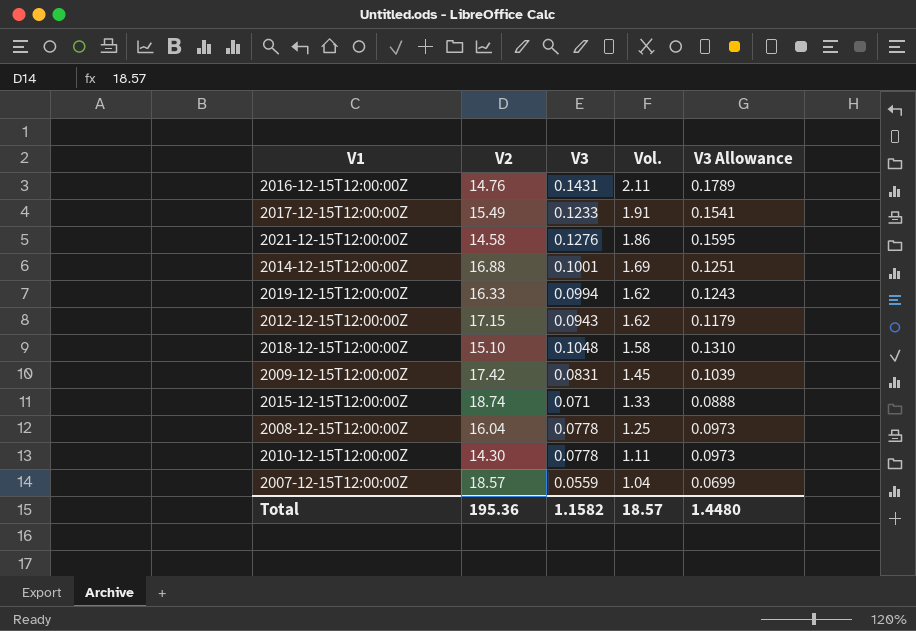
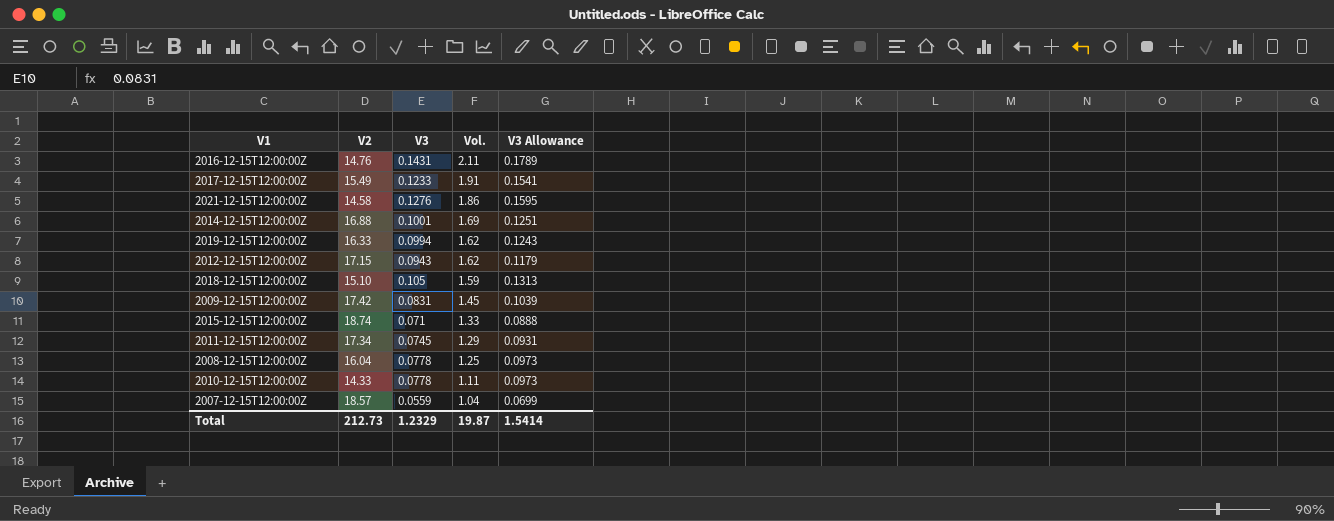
2018-12-15T12:00:00Z | V3: 0.1048 -> 0.105
2018-12-15T12:00:00Z | Vol.: 1.58 -> 1.59
2018-12-15T12:00:00Z | V3 Allowance: 0.1310 -> 0.1313
row 2011-12-15T12:00:00Z: none -> 17.34 | 0.0745 | 1.29 | 0.0931
2010-12-15T12:00:00Z | V2: 14.30 -> 14.33
Total | V2: 195.36 -> 212.73
Total | V3: 1.1582 -> 1.2329
Total | Vol.: 18.57 -> 19.87
Total | V3 Allowance: 1.4480 -> 1.5414

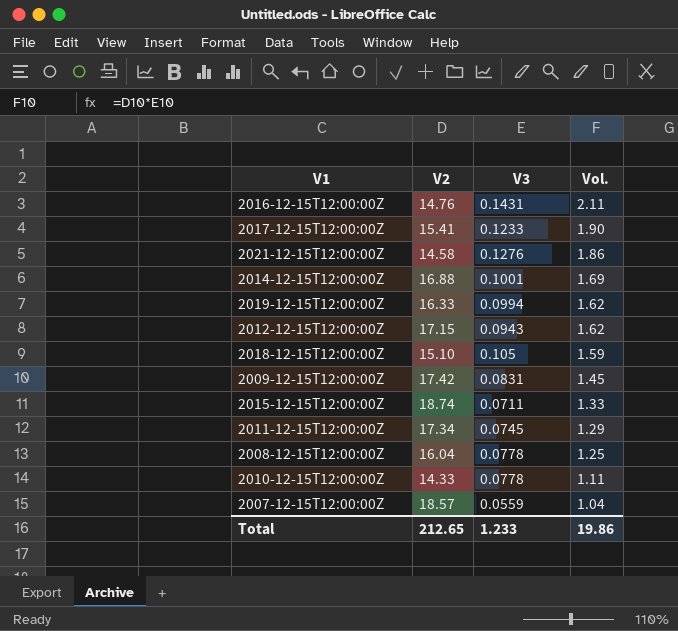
column V3 Allowance | formula: [V3] * 1.25 -> none
2017-12-15T12:00:00Z | V2: 15.49 -> 15.41
2017-12-15T12:00:00Z | Vol.: 1.91 -> 1.90
2015-12-15T12:00:00Z | V3: 0.071 -> 0.0711
Total | V2: 212.73 -> 212.65
Total | V3: 1.2329 -> 1.233
Total | Vol.: 19.87 -> 19.86

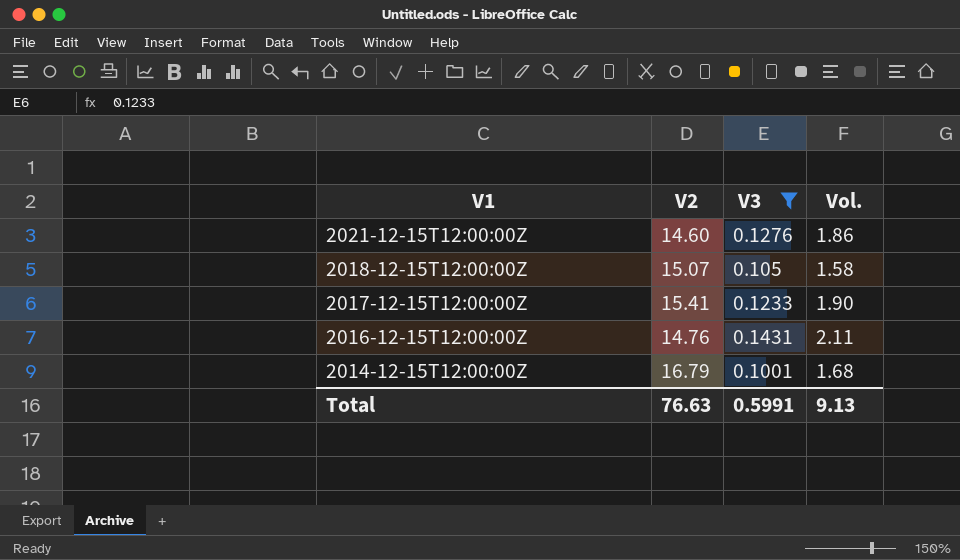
filter: none -> V3 >= 0.1001
row order: Vol. descending -> V1 descending
2021-12-15T12:00:00Z | V2: 14.58 -> 14.60
2018-12-15T12:00:00Z | V2: 15.10 -> 15.07
2018-12-15T12:00:00Z | Vol.: 1.59 -> 1.58
2014-12-15T12:00:00Z | V2: 16.88 -> 16.79
2014-12-15T12:00:00Z | Vol.: 1.69 -> 1.68
Total | V2: 212.65 -> 76.63
Total | V3: 1.233 -> 0.5991
Total | Vol.: 19.86 -> 9.13

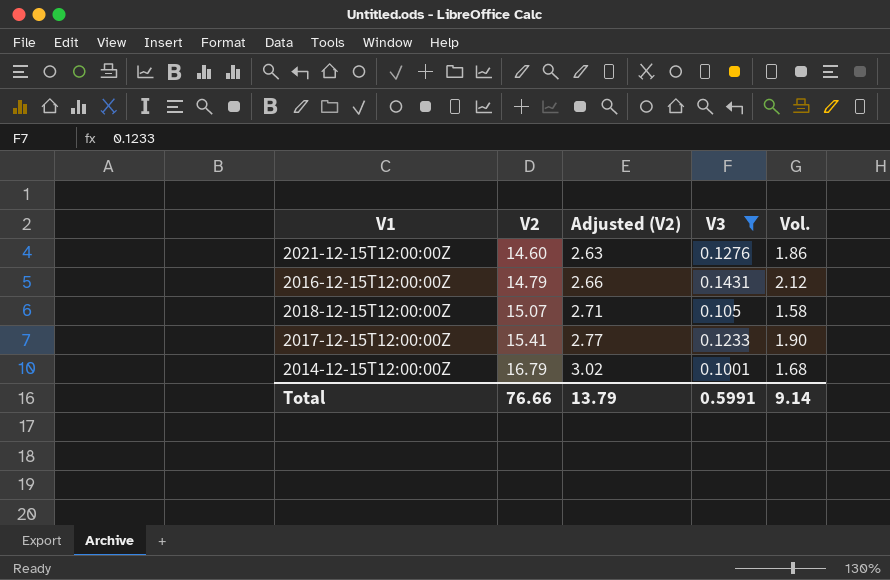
row order: V1 descending -> V2 ascending
column Adjusted (V2) | formula: none -> [V2] * 0.18
2016-12-15T12:00:00Z | V2: 14.76 -> 14.79
2016-12-15T12:00:00Z | Vol.: 2.11 -> 2.12
Total | V2: 76.63 -> 76.66
Total | Vol.: 9.13 -> 9.14

